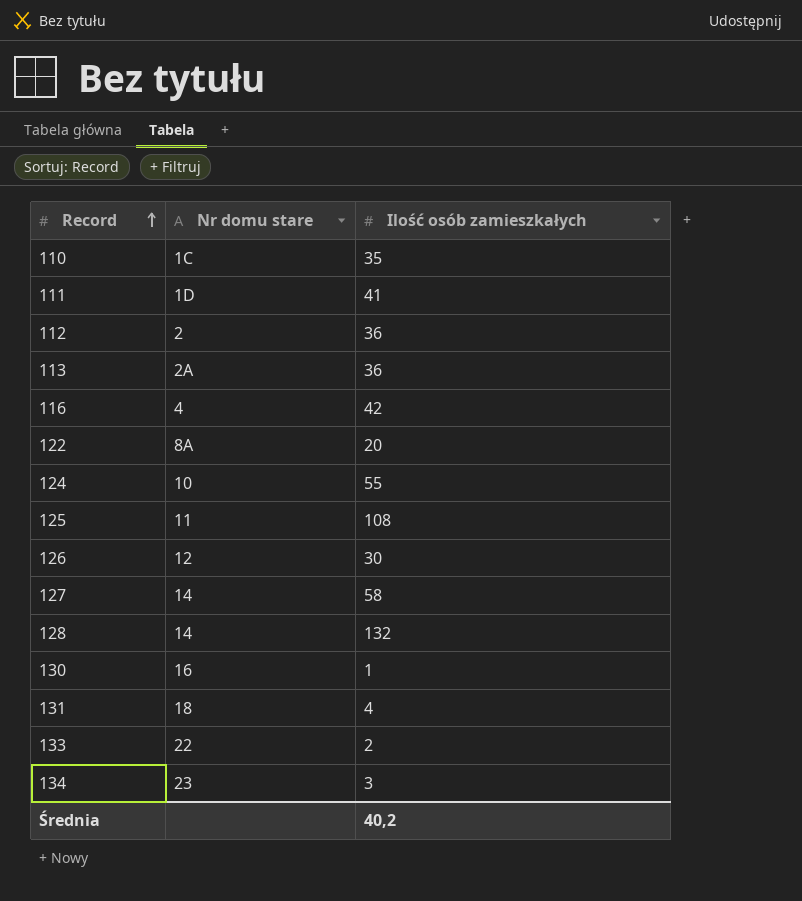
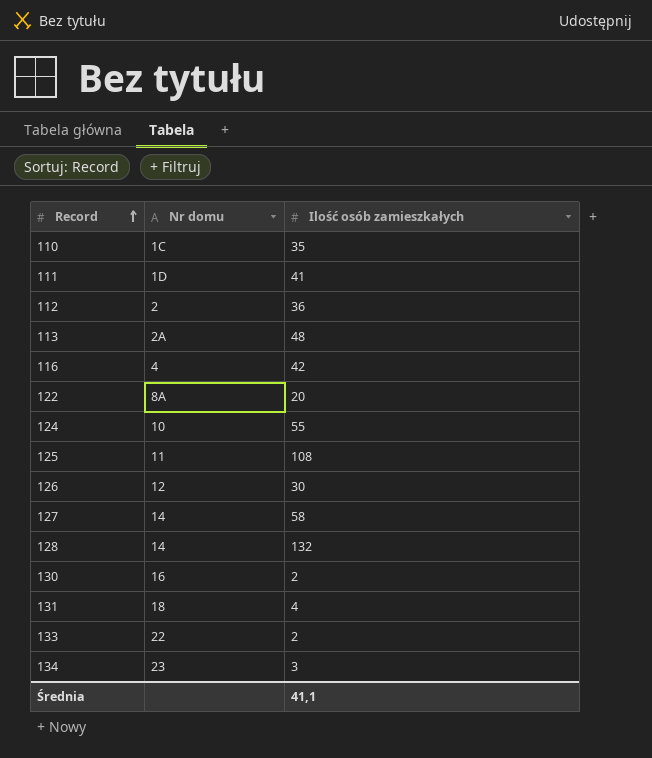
column name: Nr domu stare -> Nr domu
113 | Ilość osób zamieszkałych: 36 -> 48
130 | Ilość osób zamieszkałych: 1 -> 2
Średnia | Ilość osób zamieszkałych: 40,2 -> 41,1

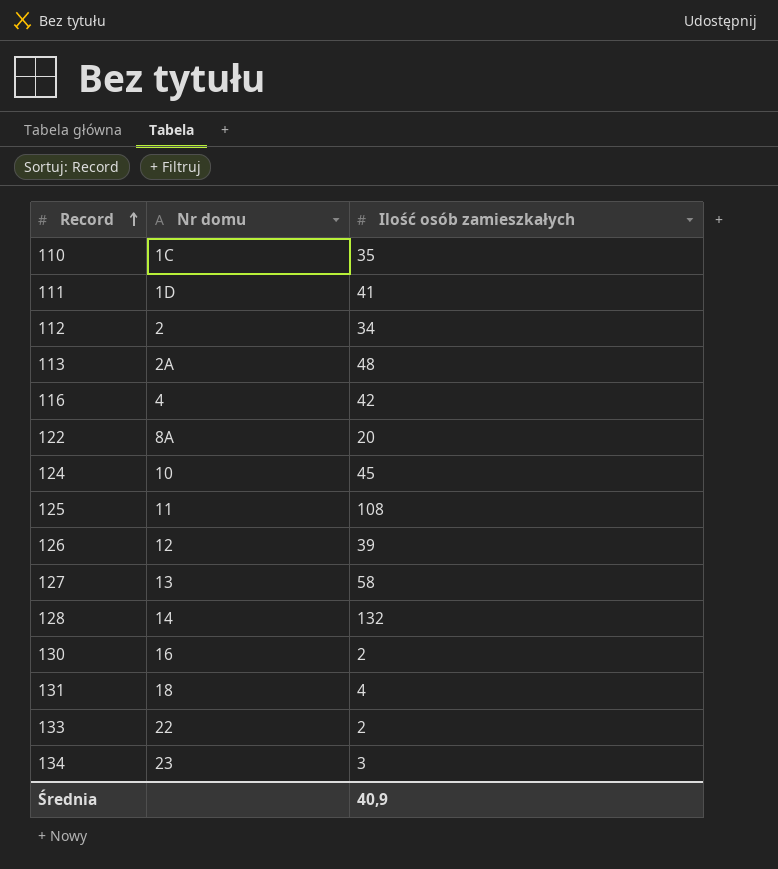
112 | Ilość osób zamieszkałych: 36 -> 34
124 | Ilość osób zamieszkałych: 55 -> 45
126 | Ilość osób zamieszkałych: 30 -> 39
127 | Nr domu: 14 -> 13
Średnia | Ilość osób zamieszkałych: 41,1 -> 40,9

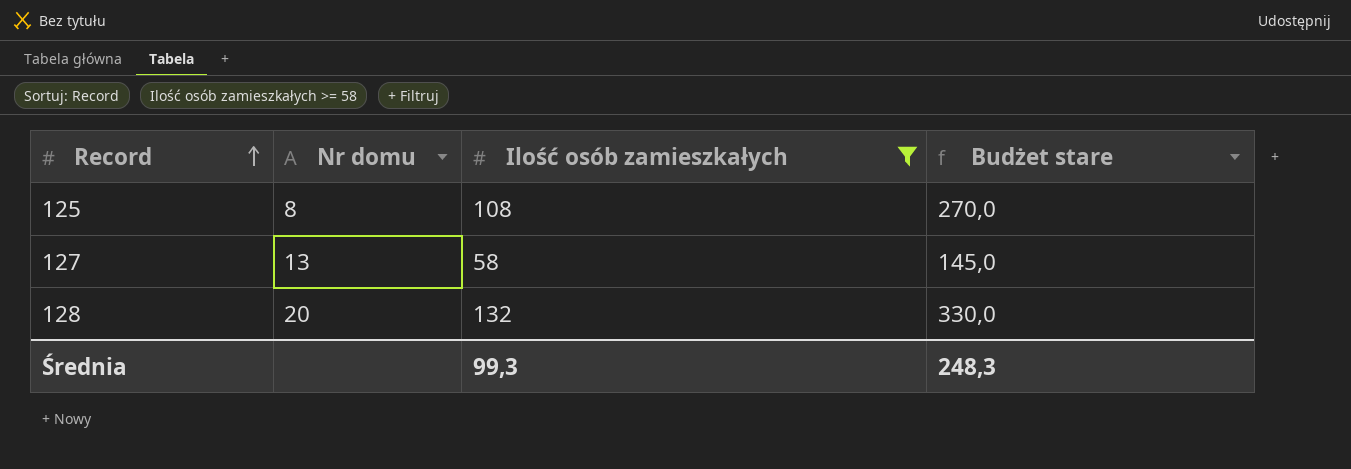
filter: none -> Ilość osób zamieszkałych >= 58
column Budżet stare | formula: none -> [Ilość osób zamieszkałych] * 2,5
125 | Nr domu: 11 -> 8
128 | Nr domu: 14 -> 20
Średnia | Ilość osób zamieszkałych: 40,9 -> 99,3

